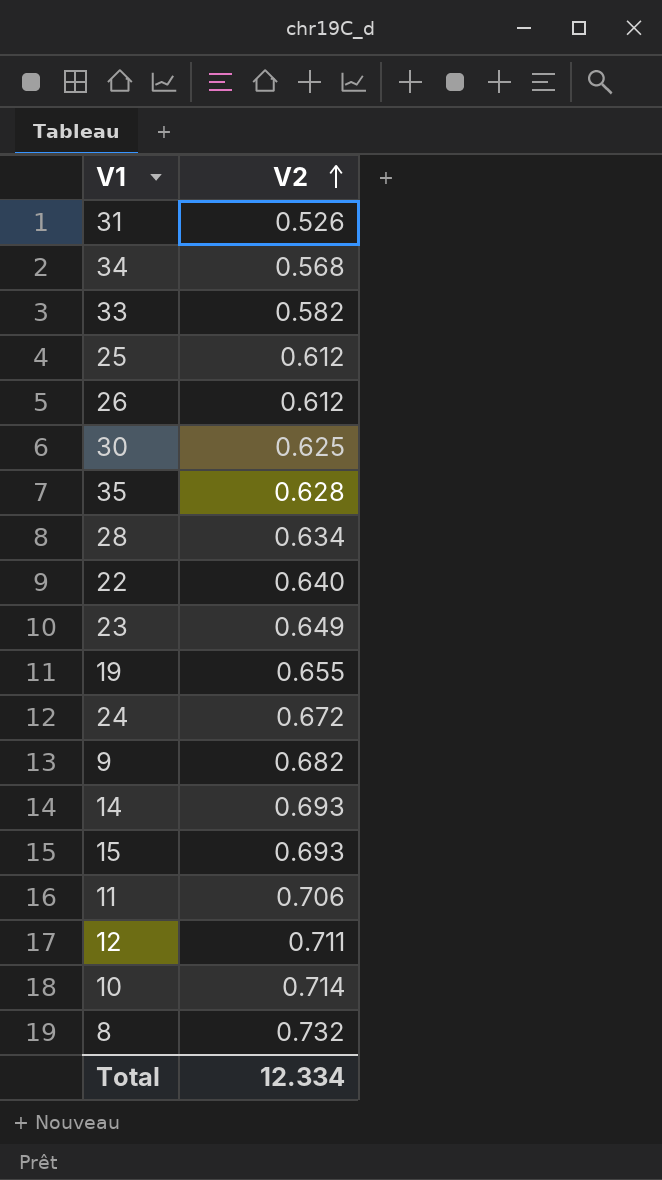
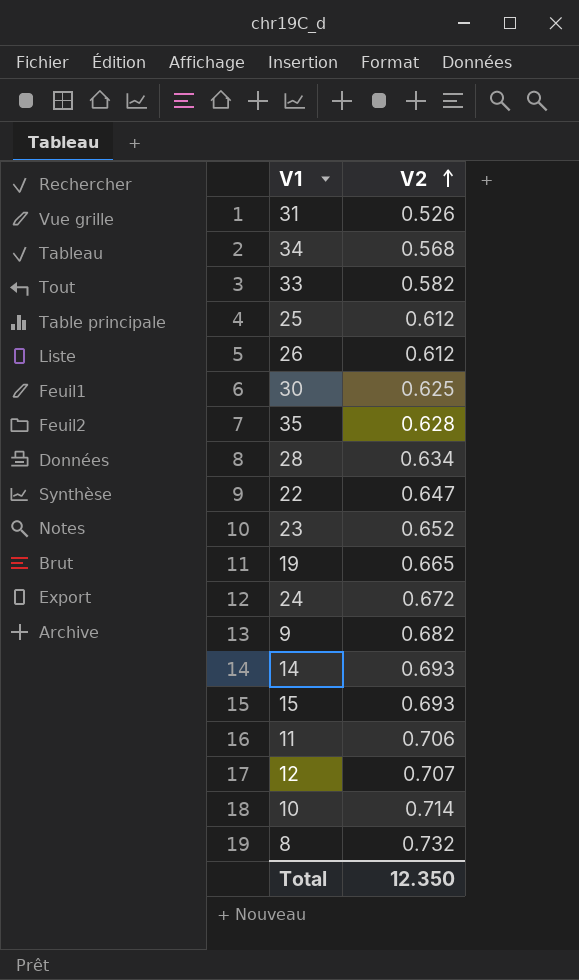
22 | V2: 0.640 -> 0.647
23 | V2: 0.649 -> 0.652
19 | V2: 0.655 -> 0.665
12 | V2: 0.711 -> 0.707
Total | V2: 12.334 -> 12.350

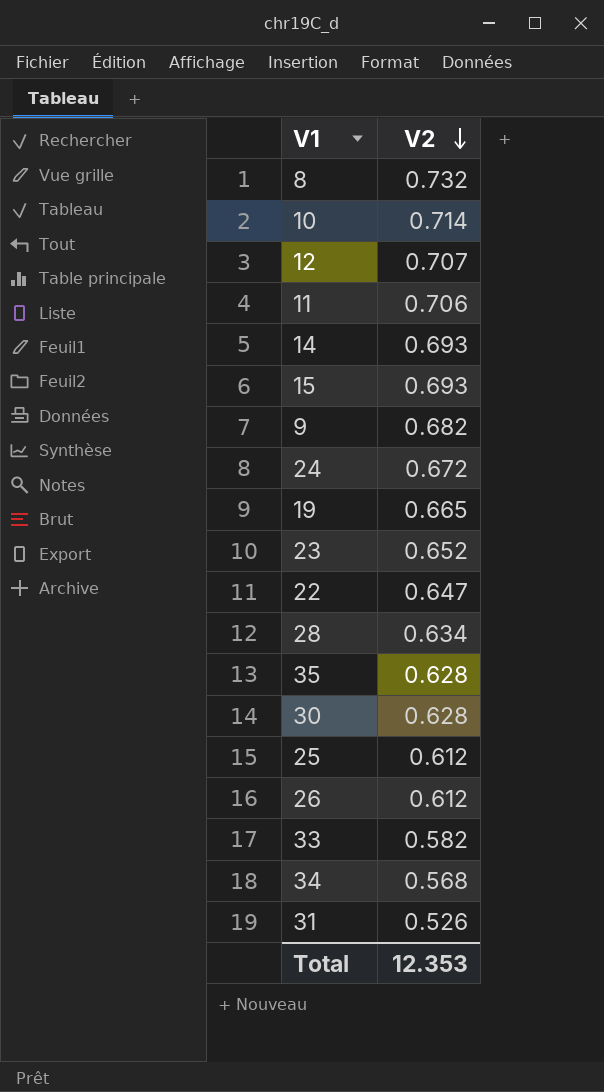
row order: V2 ascending -> V2 descending
30 | V2: 0.625 -> 0.628
Total | V2: 12.350 -> 12.353

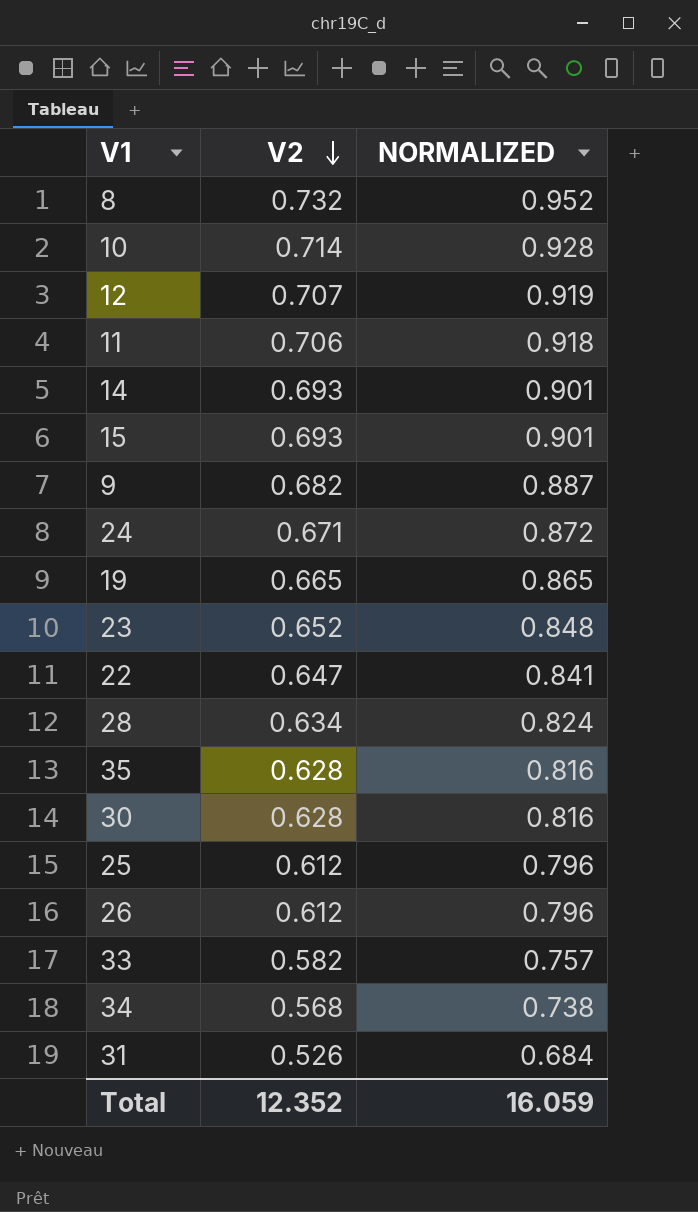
column NORMALIZED | formula: none -> [V2] * 1.3
24 | V2: 0.672 -> 0.671
Total | V2: 12.353 -> 12.352

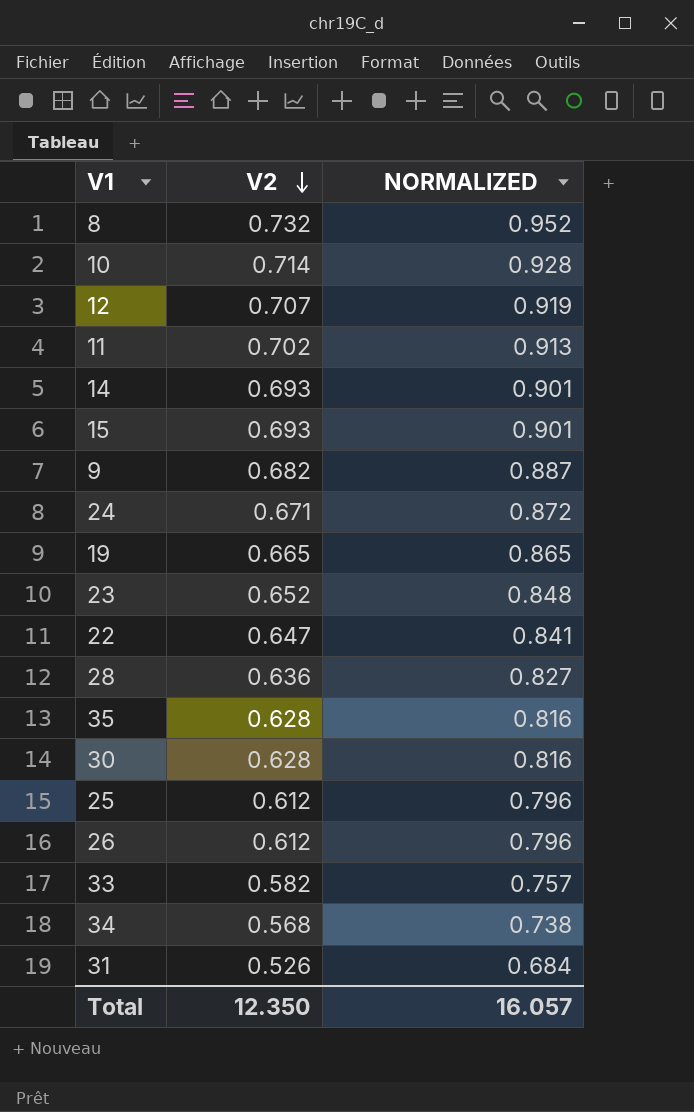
11 | V2: 0.706 -> 0.702
11 | NORMALIZED: 0.918 -> 0.913
28 | V2: 0.634 -> 0.636
28 | NORMALIZED: 0.824 -> 0.827
Total | V2: 12.352 -> 12.350
Total | NORMALIZED: 16.059 -> 16.057

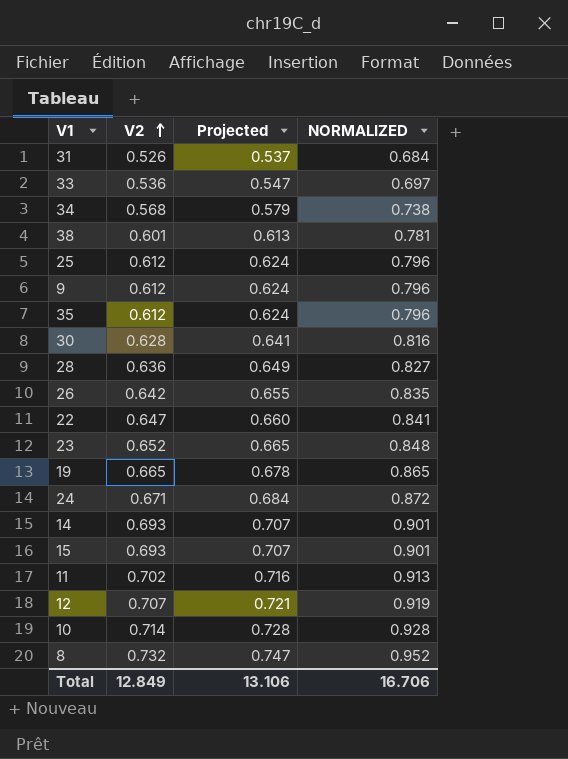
row order: V2 descending -> V2 ascending
column Projected | formula: none -> [V2] * 1.02
33 | V2: 0.582 -> 0.536
33 | NORMALIZED: 0.757 -> 0.697
row 38: none -> 0.601 | 0.613 | 0.781
9 | V2: 0.682 -> 0.612
9 | NORMALIZED: 0.887 -> 0.796
35 | V2: 0.628 -> 0.612
35 | NORMALIZED: 0.816 -> 0.796
26 | V2: 0.612 -> 0.642
26 | NORMALIZED: 0.796 -> 0.835
Total | V2: 12.350 -> 12.849
Total | NORMALIZED: 16.057 -> 16.706

